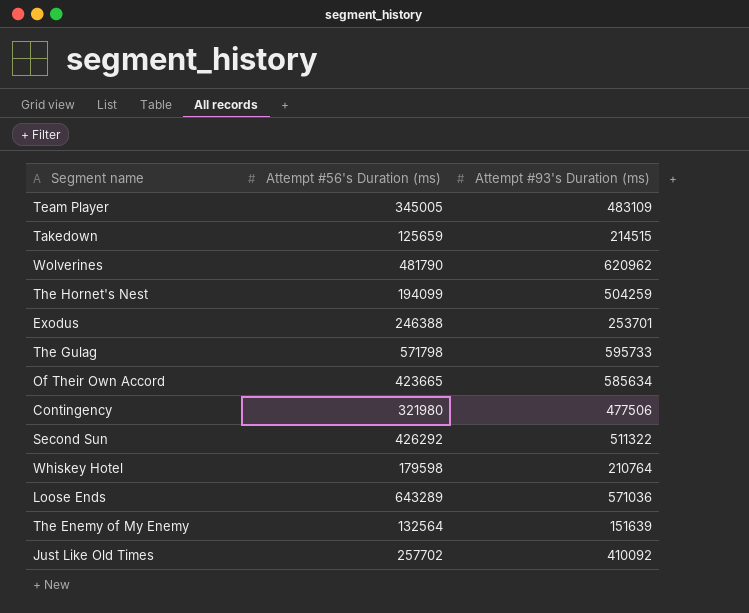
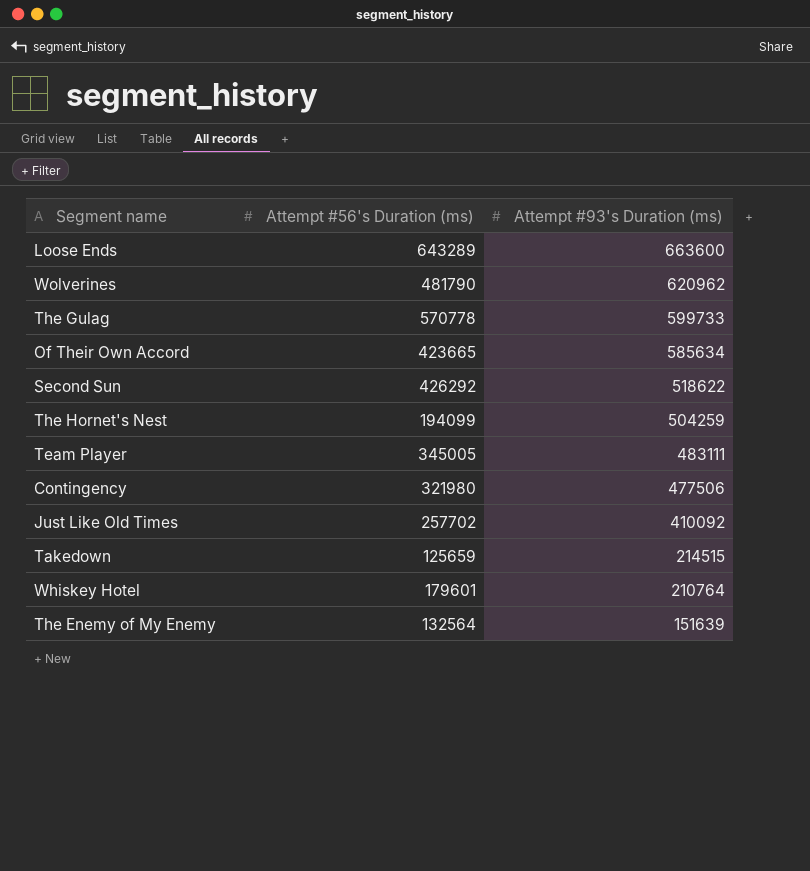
row order: none -> Attempt #93's Duration (ms) descending
row Exodus: 246388 | 253701 -> none
Loose Ends | Attempt #93's Duration (ms): 571036 -> 663600
The Gulag | Attempt #56's Duration (ms): 571798 -> 570778
The Gulag | Attempt #93's Duration (ms): 595733 -> 599733
Second Sun | Attempt #93's Duration (ms): 511322 -> 518622
Team Player | Attempt #93's Duration (ms): 483109 -> 483111
Whiskey Hotel | Attempt #56's Duration (ms): 179598 -> 179601

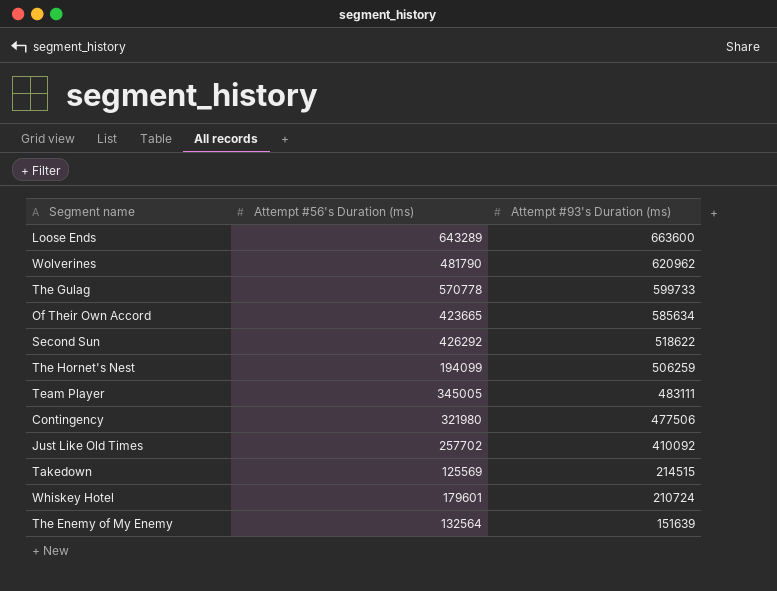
The Hornet's Nest | Attempt #93's Duration (ms): 504259 -> 506259
Takedown | Attempt #56's Duration (ms): 125659 -> 125569
Whiskey Hotel | Attempt #93's Duration (ms): 210764 -> 210724

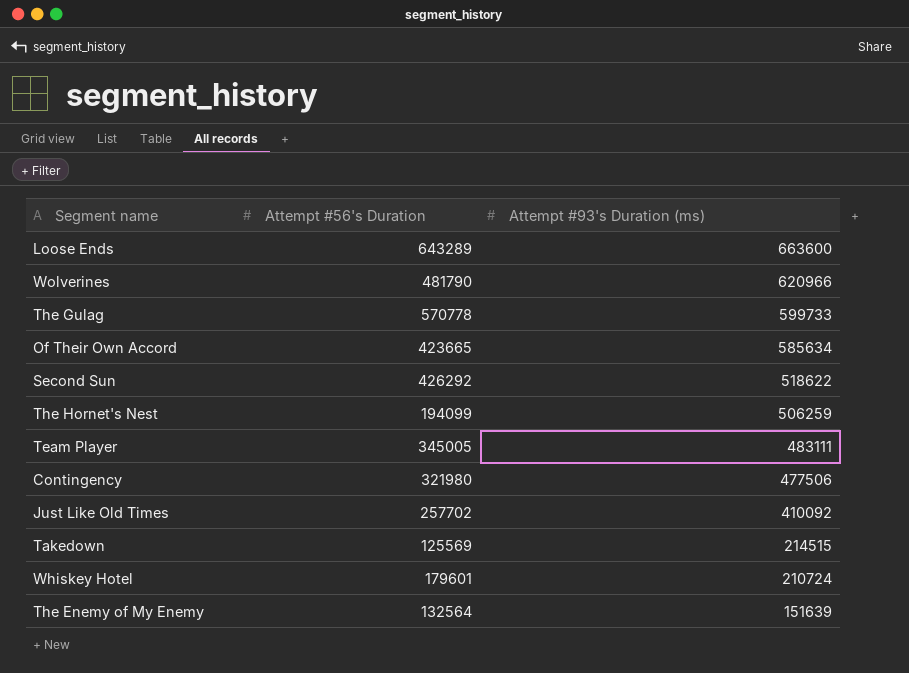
column name: Attempt #56's Duration (ms) -> Attempt #56's Duration
Wolverines | Attempt #93's Duration (ms): 620962 -> 620966

